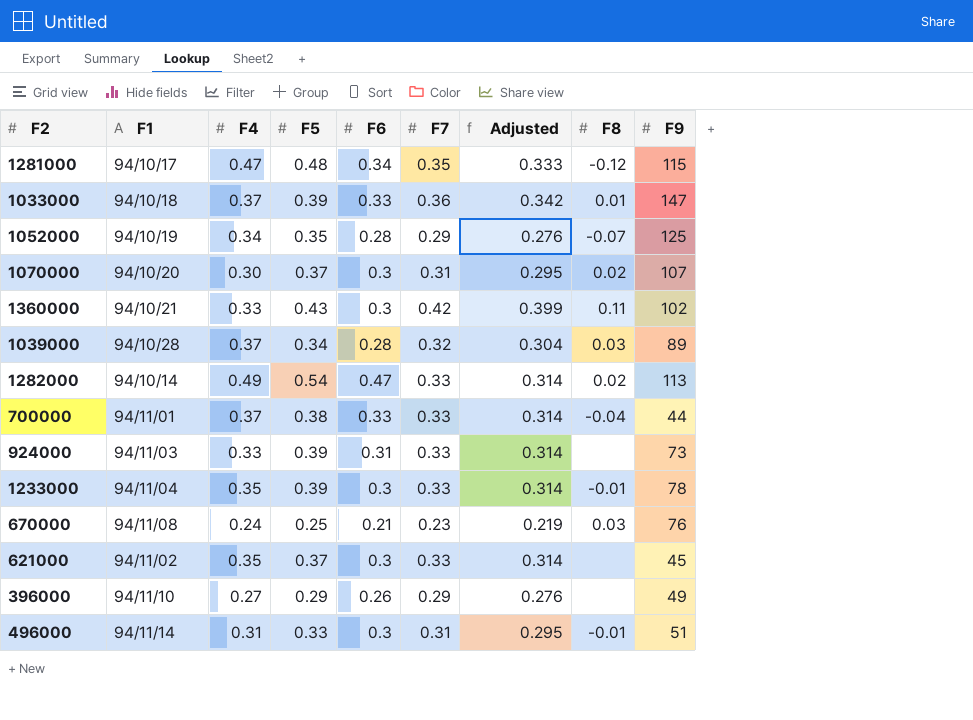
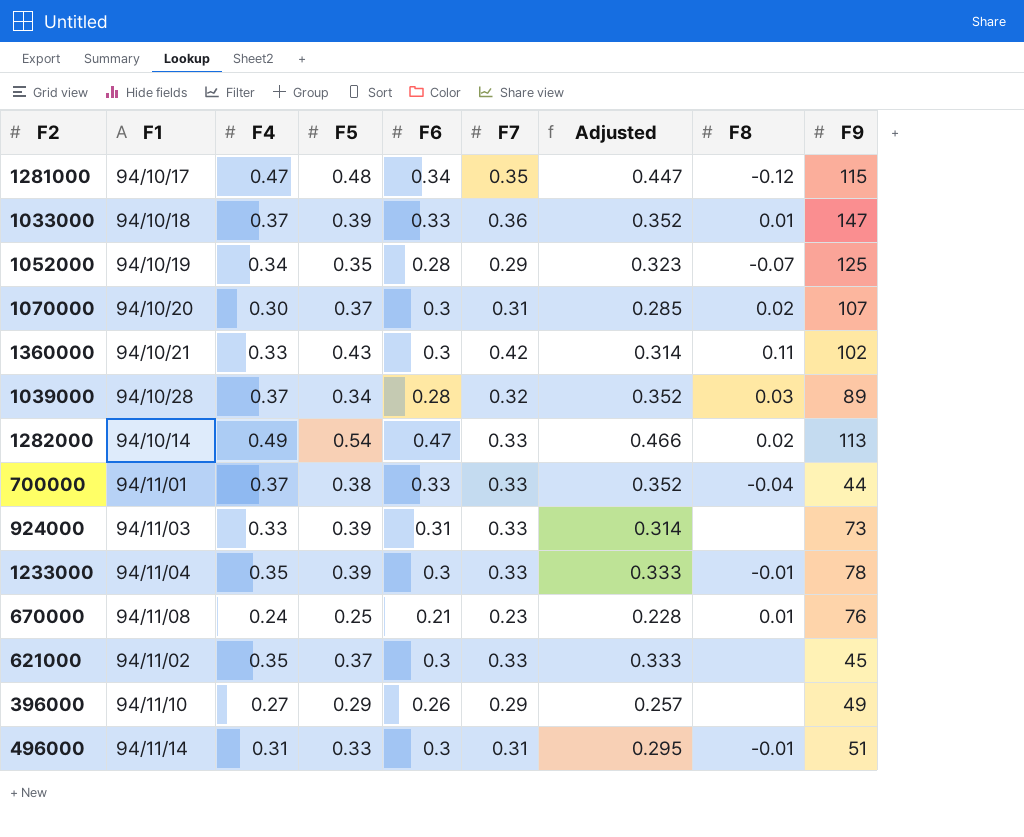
column Adjusted | formula: [F7] * 0.95 -> [F4] * 0.95
670000 | F8: 0.03 -> 0.01

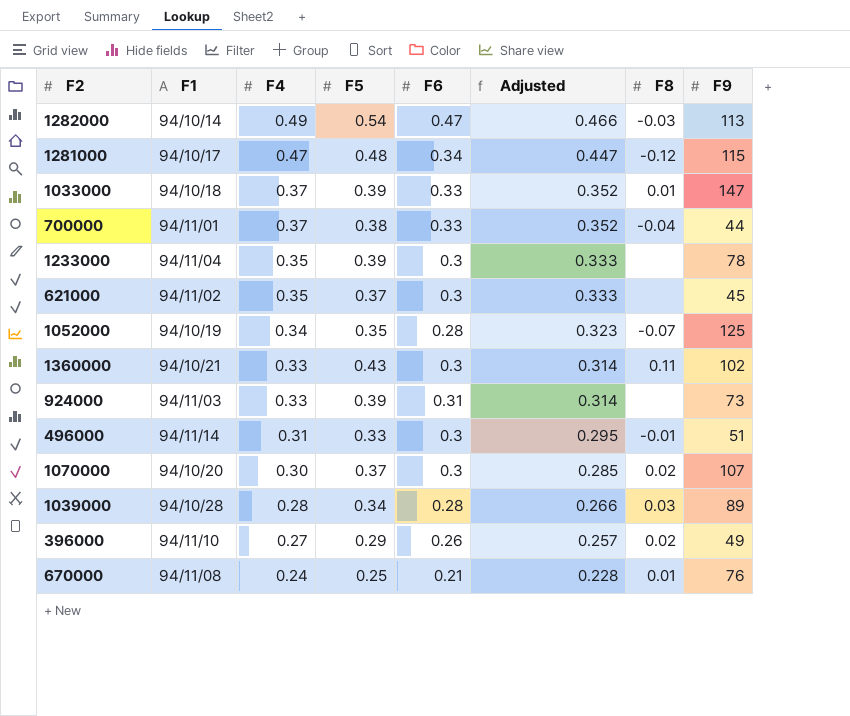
row order: none -> F4 descending
column F7 | position: 6 -> none
1282000 | F8: 0.02 -> -0.03
1233000 | F8: -0.01 -> none
1039000 | F4: 0.37 -> 0.28
1039000 | Adjusted: 0.352 -> 0.266
396000 | F8: none -> 0.02

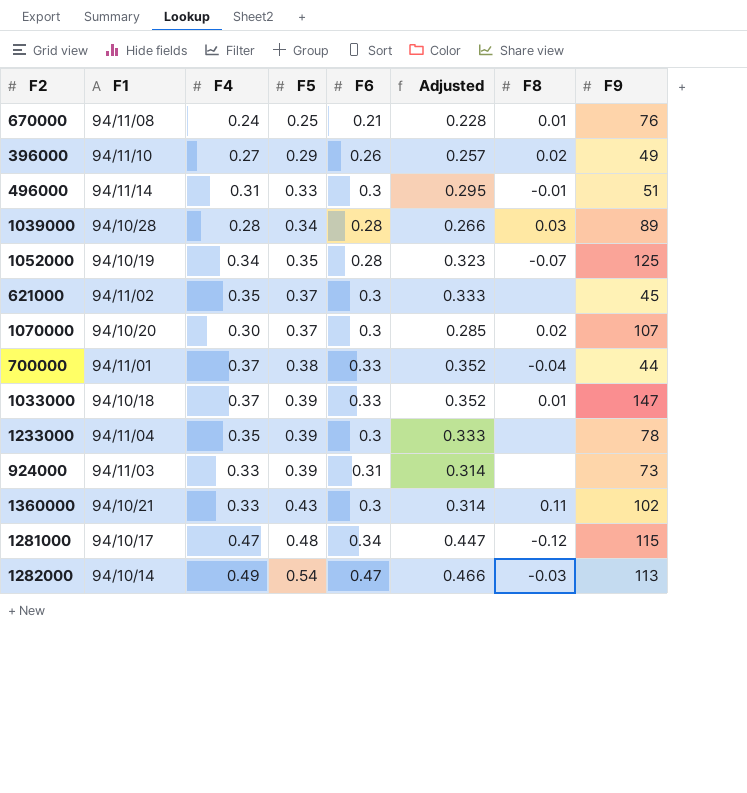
row order: F4 descending -> F5 ascending

